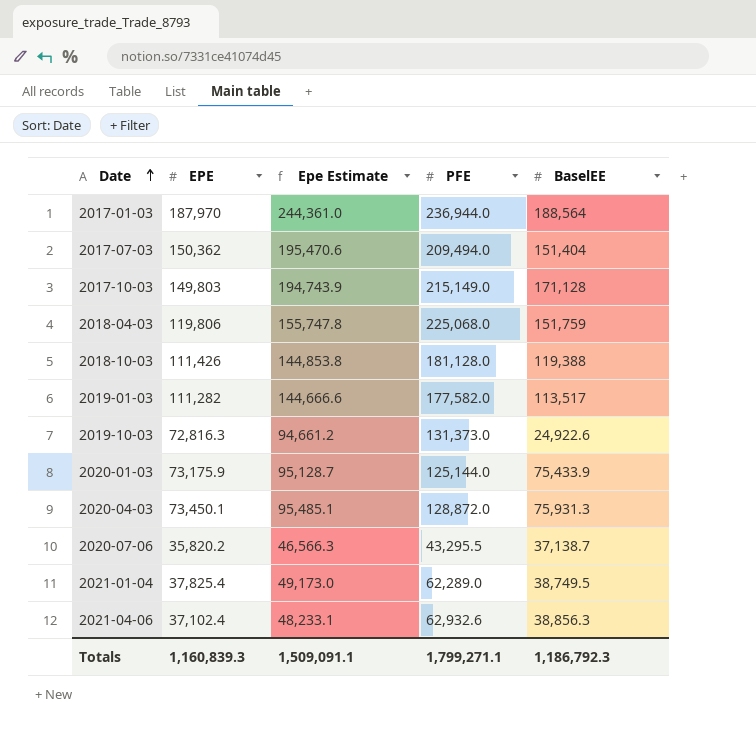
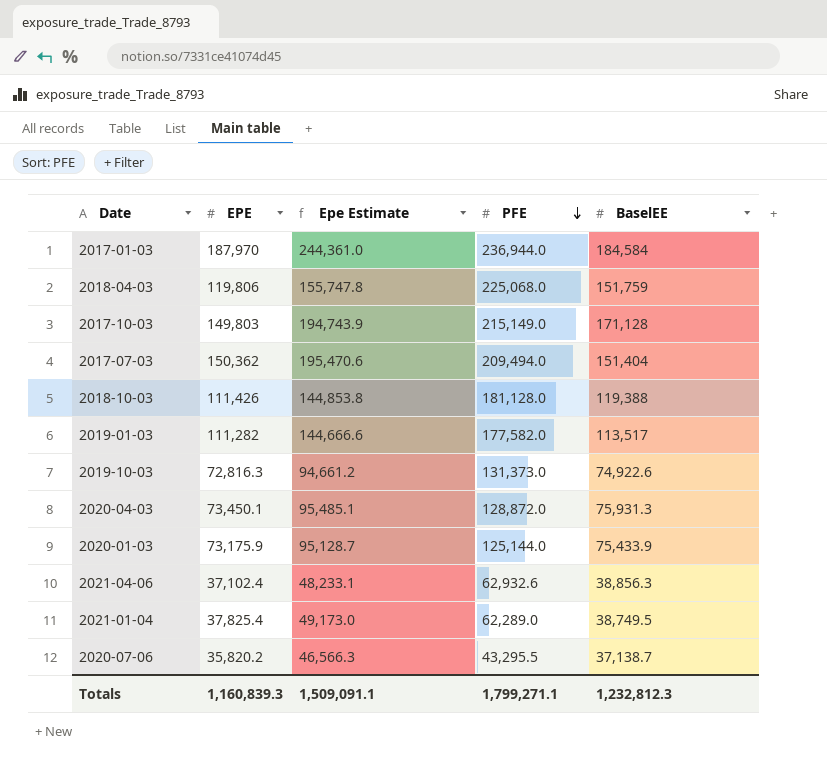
row order: Date ascending -> PFE descending
2017-01-03 | BaselEE: 188,564 -> 184,584
2019-10-03 | BaselEE: 24,922.6 -> 74,922.6
Totals | BaselEE: 1,186,792.3 -> 1,232,812.3

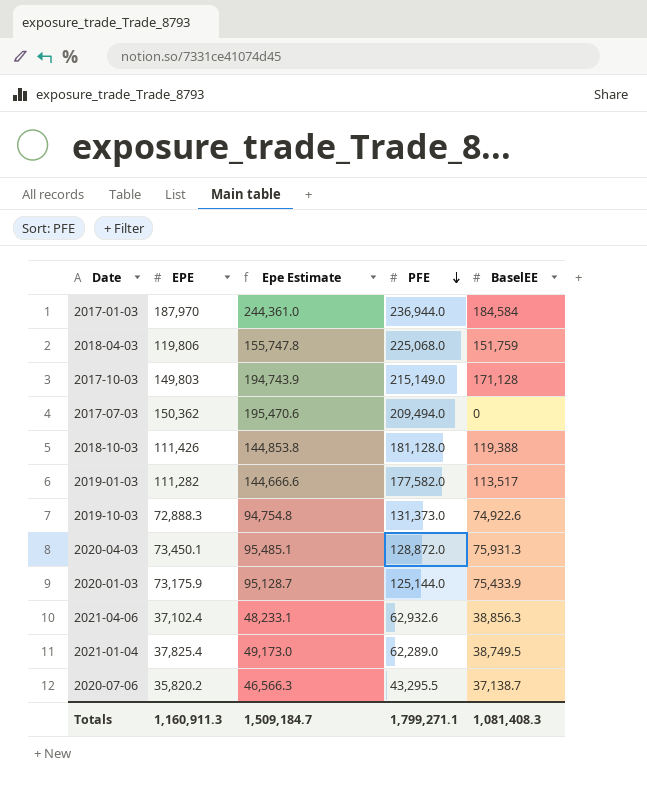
2017-07-03 | BaselEE: 151,404 -> 0
2019-10-03 | EPE: 72,816.3 -> 72,888.3
2019-10-03 | Epe Estimate: 94,661.2 -> 94,754.8
Totals | EPE: 1,160,839.3 -> 1,160,911.3
Totals | Epe Estimate: 1,509,091.1 -> 1,509,184.7
Totals | BaselEE: 1,232,812.3 -> 1,081,408.3

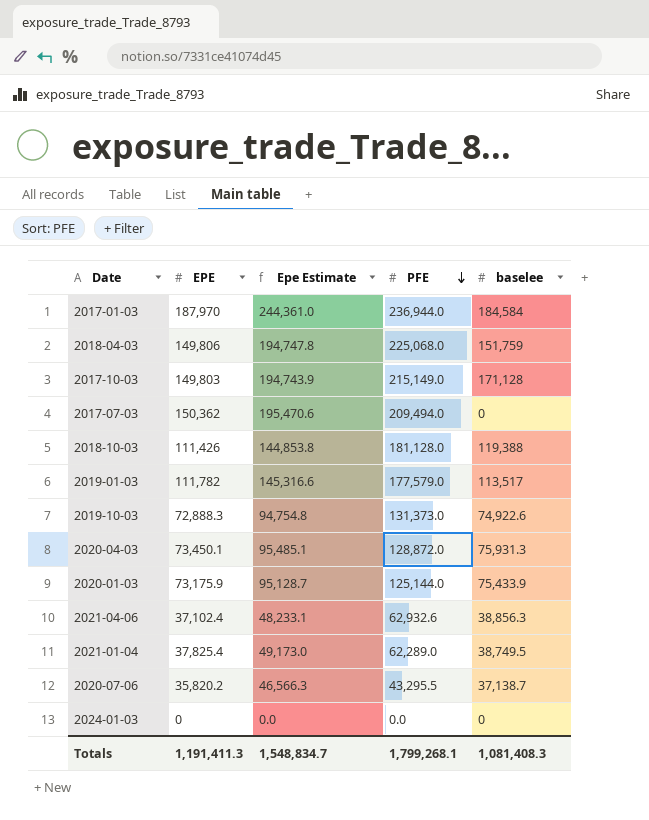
column name: BaselEE -> baselee
2018-04-03 | EPE: 119,806 -> 149,806
2018-04-03 | Epe Estimate: 155,747.8 -> 194,747.8
2019-01-03 | EPE: 111,282 -> 111,782
2019-01-03 | Epe Estimate: 144,666.6 -> 145,316.6
2019-01-03 | PFE: 177,582.0 -> 177,579.0
row 2024-01-03: none -> 0 | 0.0 | 0.0 | 0
Totals | EPE: 1,160,911.3 -> 1,191,411.3
Totals | Epe Estimate: 1,509,184.7 -> 1,548,834.7
Totals | PFE: 1,799,271.1 -> 1,799,268.1

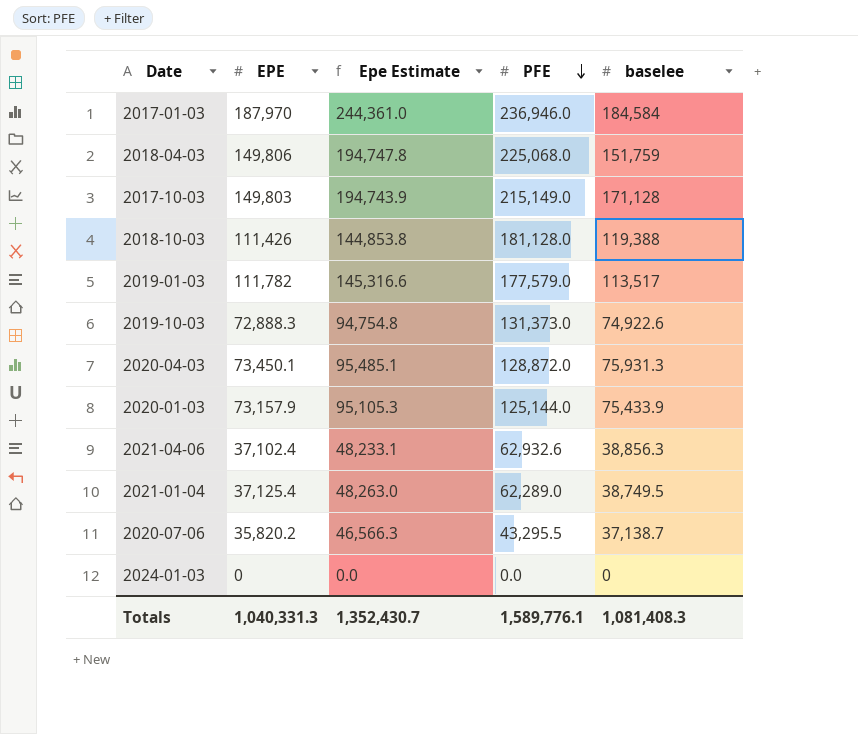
row 2017-07-03: 150,362 | 195,470.6 | 209,494.0 | 0 -> none
2017-01-03 | PFE: 236,944.0 -> 236,946.0
2020-01-03 | EPE: 73,175.9 -> 73,157.9
2020-01-03 | Epe Estimate: 95,128.7 -> 95,105.3
2021-01-04 | EPE: 37,825.4 -> 37,125.4
2021-01-04 | Epe Estimate: 49,173.0 -> 48,263.0
Totals | EPE: 1,191,411.3 -> 1,040,331.3
Totals | Epe Estimate: 1,548,834.7 -> 1,352,430.7
Totals | PFE: 1,799,268.1 -> 1,589,776.1

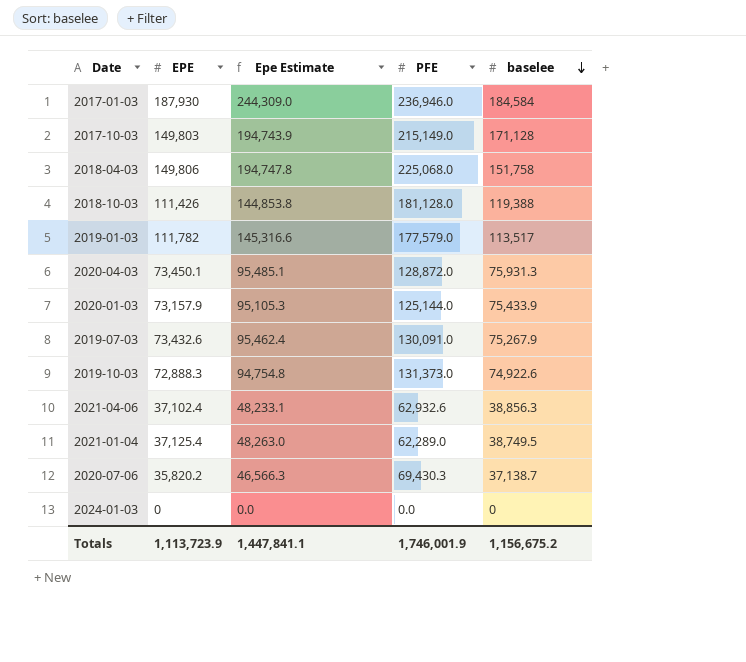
row order: PFE descending -> baselee descending
2017-01-03 | EPE: 187,970 -> 187,930
2017-01-03 | Epe Estimate: 244,361.0 -> 244,309.0
2018-04-03 | baselee: 151,759 -> 151,758
row 2019-07-03: none -> 73,432.6 | 95,462.4 | 130,091.0 | 75,267.9
2020-07-06 | PFE: 43,295.5 -> 69,430.3
Totals | EPE: 1,040,331.3 -> 1,113,723.9
Totals | Epe Estimate: 1,352,430.7 -> 1,447,841.1
Totals | PFE: 1,589,776.1 -> 1,746,001.9
Totals | baselee: 1,081,408.3 -> 1,156,675.2

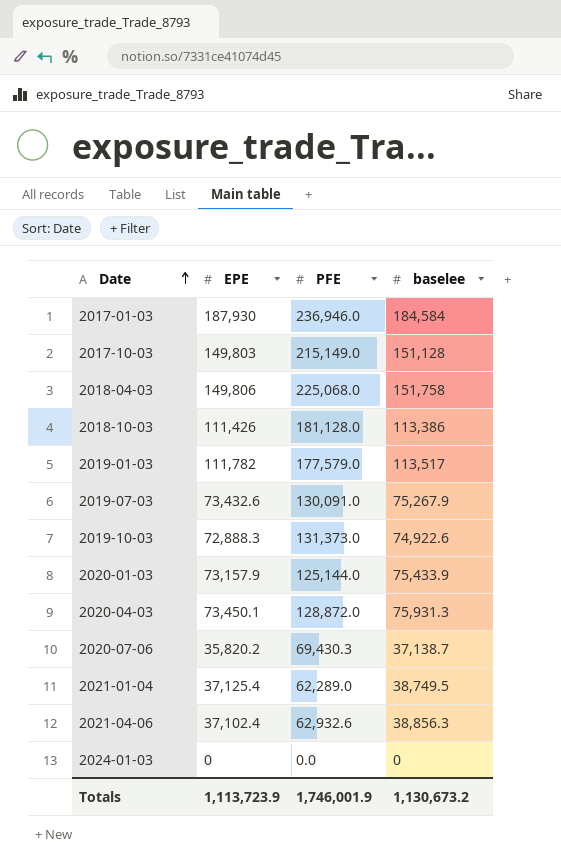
row order: baselee descending -> Date ascending
column Epe Estimate | formula: [EPE] * 1.3 -> none
2017-10-03 | baselee: 171,128 -> 151,128
2018-10-03 | baselee: 119,388 -> 113,386
Totals | baselee: 1,156,675.2 -> 1,130,673.2

